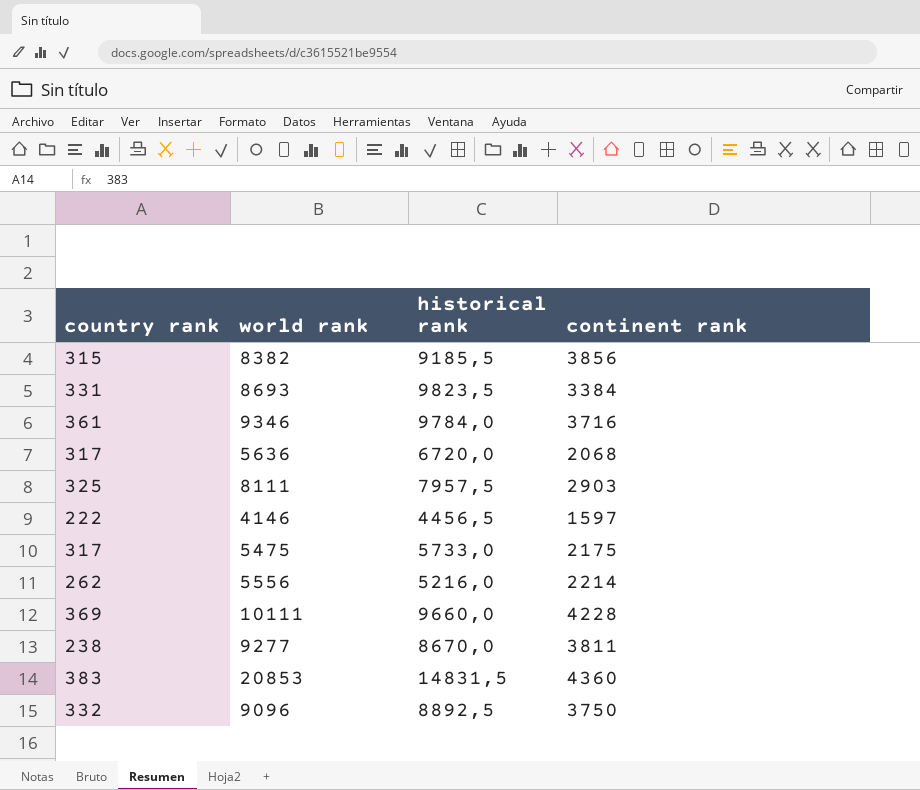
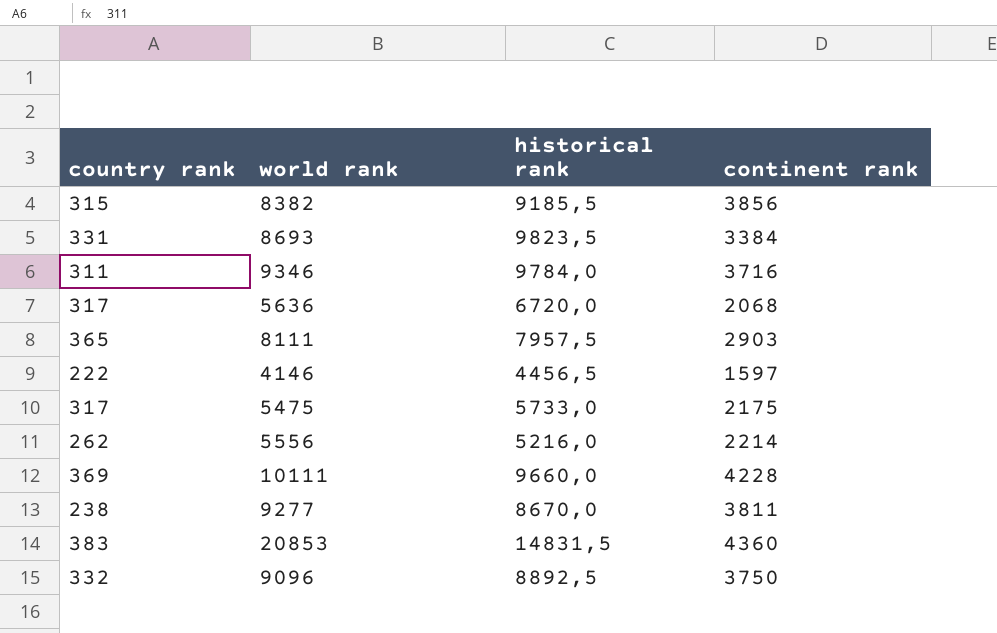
9346 | country rank: 361 -> 311
8111 | country rank: 325 -> 365

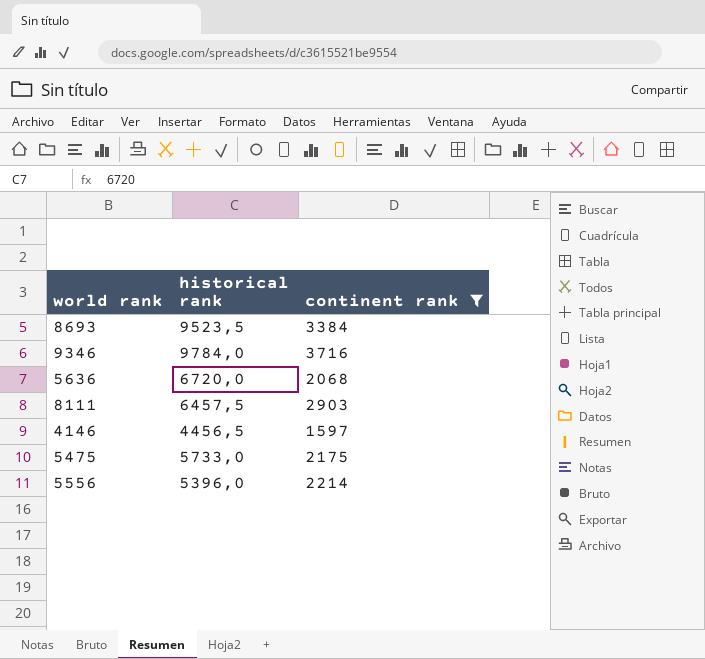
filter: none -> continent rank <= 3716
column country rank | position: 1 -> none
8693 | historical rank: 9823,5 -> 9523,5
8111 | historical rank: 7957,5 -> 6457,5
5556 | historical rank: 5216,0 -> 5396,0

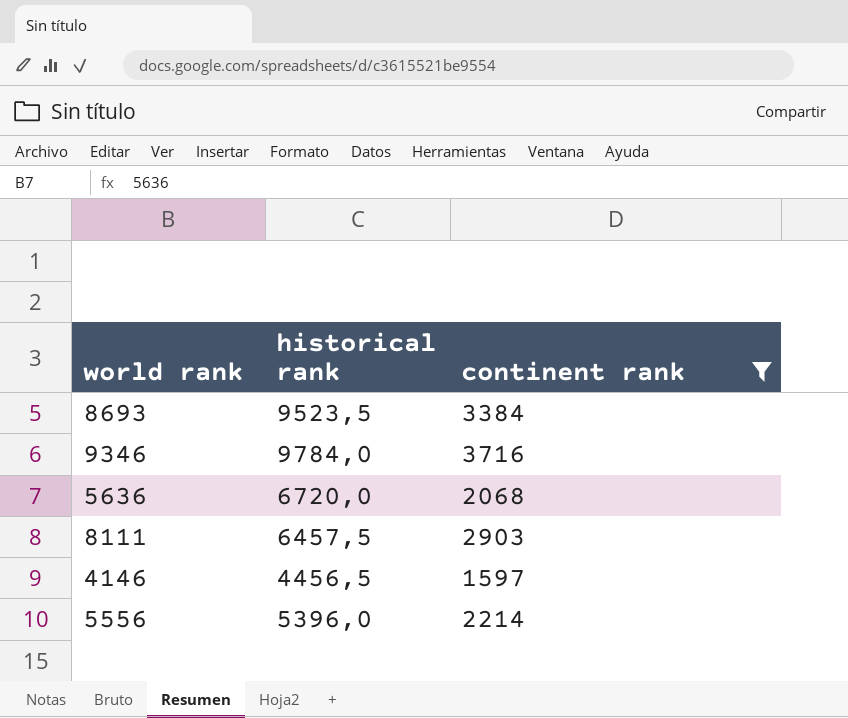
row 5475: 5733,0 | 2175 -> none

